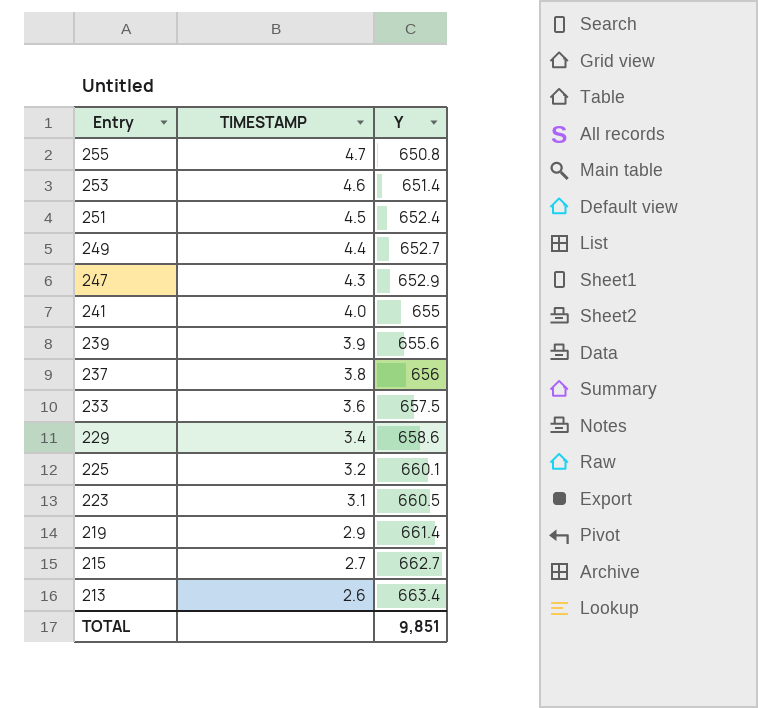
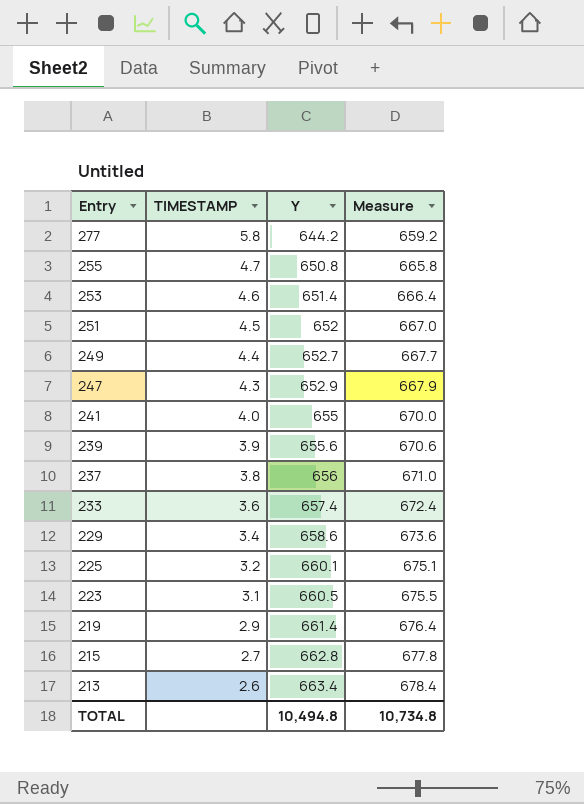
column Measure | formula: none -> [Y] + 15
row 277: none -> 5.8 | 644.2 | 659.2
251 | Y: 652.4 -> 652
233 | Y: 657.5 -> 657.4
215 | Y: 662.7 -> 662.8
TOTAL | Y: 9,851 -> 10,494.8

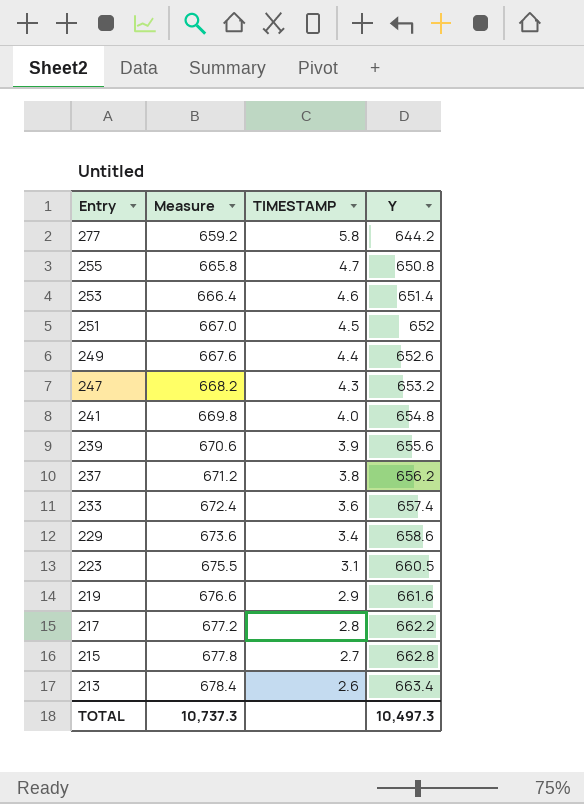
column Measure | position: 4 -> 2
row 225: 3.2 | 660.1 | 675.1 -> none
249 | Measure: 667.7 -> 667.6
249 | Y: 652.7 -> 652.6
247 | Measure: 667.9 -> 668.2
247 | Y: 652.9 -> 653.2
241 | Measure: 670.0 -> 669.8
241 | Y: 655 -> 654.8
237 | Measure: 671.0 -> 671.2
237 | Y: 656 -> 656.2
219 | Measure: 676.4 -> 676.6
219 | Y: 661.4 -> 661.6
row 217: none -> 677.2 | 2.8 | 662.2
TOTAL | Measure: 10,734.8 -> 10,737.3
TOTAL | Y: 10,494.8 -> 10,497.3

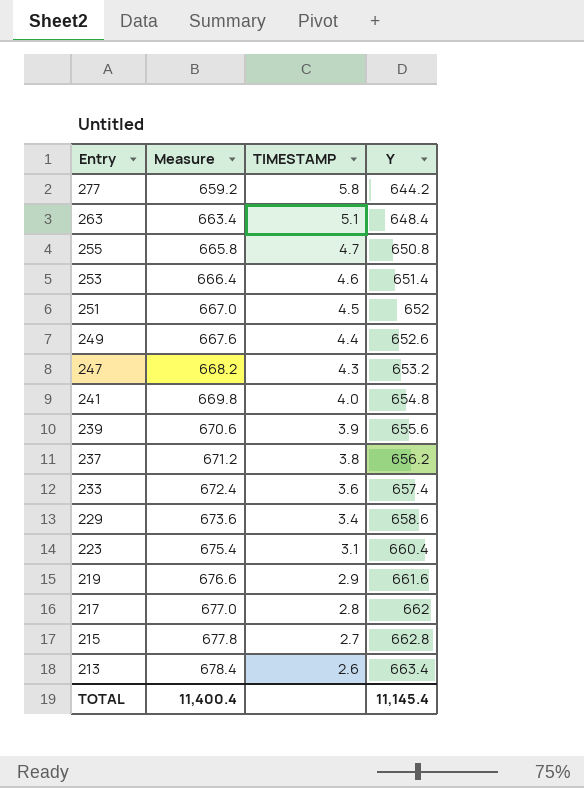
row 263: none -> 663.4 | 5.1 | 648.4
223 | Measure: 675.5 -> 675.4
223 | Y: 660.5 -> 660.4
217 | Measure: 677.2 -> 677.0
217 | Y: 662.2 -> 662
TOTAL | Measure: 10,737.3 -> 11,400.4
TOTAL | Y: 10,497.3 -> 11,145.4

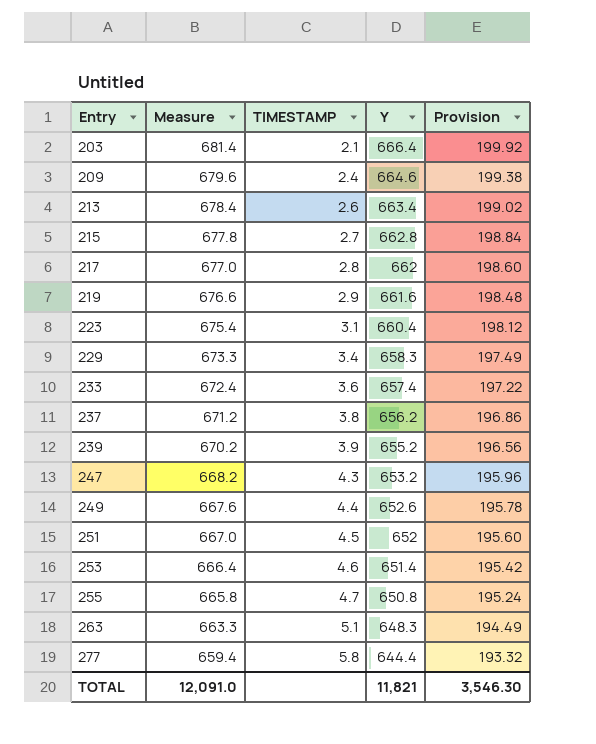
row order: Entry descending -> Entry ascending
column Provision | formula: none -> [Y] * 0.3
row 241: 669.8 | 4.0 | 654.8 -> none
row 203: none -> 681.4 | 2.1 | 666.4 | 199.92
row 209: none -> 679.6 | 2.4 | 664.6 | 199.38
229 | Measure: 673.6 -> 673.3
229 | Y: 658.6 -> 658.3
239 | Measure: 670.6 -> 670.2
239 | Y: 655.6 -> 655.2
263 | Measure: 663.4 -> 663.3
263 | Y: 648.4 -> 648.3
277 | Measure: 659.2 -> 659.4
277 | Y: 644.2 -> 644.4
TOTAL | Measure: 11,400.4 -> 12,091.0
TOTAL | Y: 11,145.4 -> 11,821

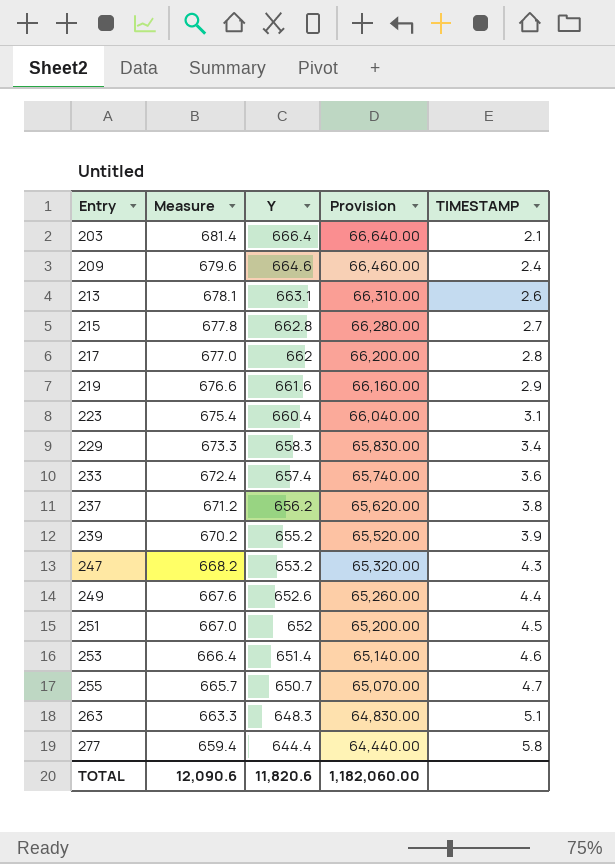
column Provision | formula: [Y] * 0.3 -> [Y] * 100
column TIMESTAMP | position: 3 -> 5
213 | Measure: 678.4 -> 678.1
213 | Y: 663.4 -> 663.1
255 | Measure: 665.8 -> 665.7
255 | Y: 650.8 -> 650.7
TOTAL | Measure: 12,091.0 -> 12,090.6
TOTAL | Y: 11,821 -> 11,820.6
TOTAL | Provision: 3,546.30 -> 1,182,060.00

